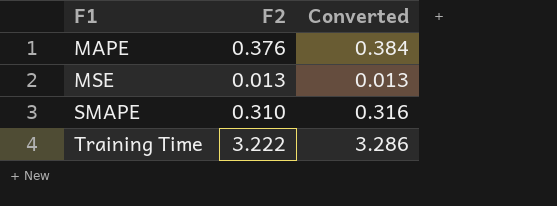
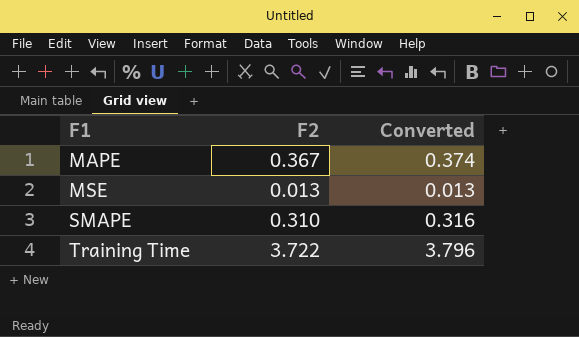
MAPE | F2: 0.376 -> 0.367
MAPE | Converted: 0.384 -> 0.374
Training Time | F2: 3.222 -> 3.722
Training Time | Converted: 3.286 -> 3.796

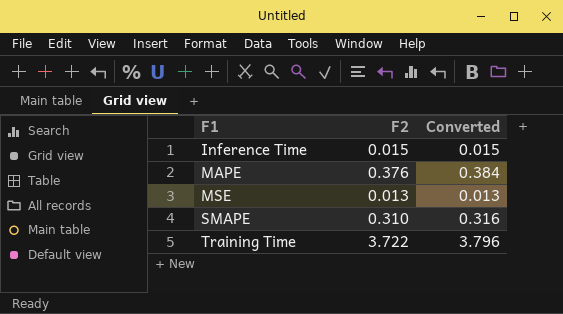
row Inference Time: none -> 0.015 | 0.015
MAPE | F2: 0.367 -> 0.376
MAPE | Converted: 0.374 -> 0.384

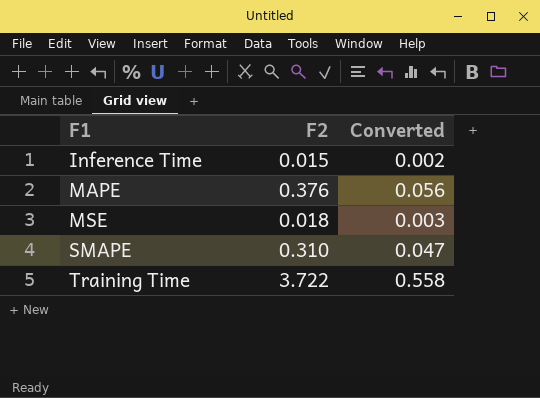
column Converted | formula: [F2] * 1.02 -> [F2] * 0.15
MSE | F2: 0.013 -> 0.018

